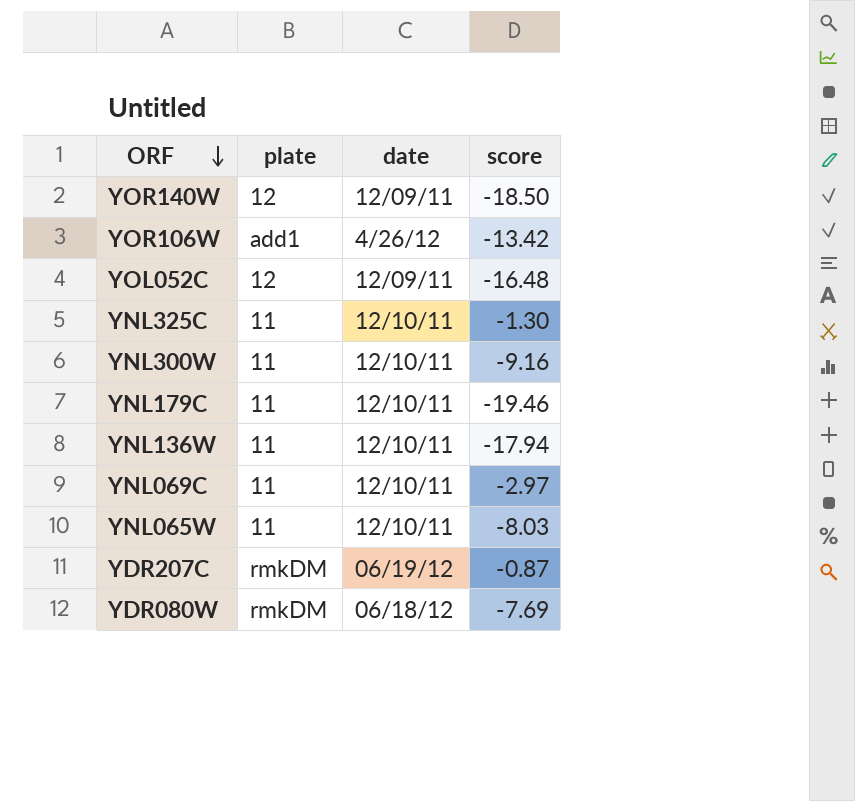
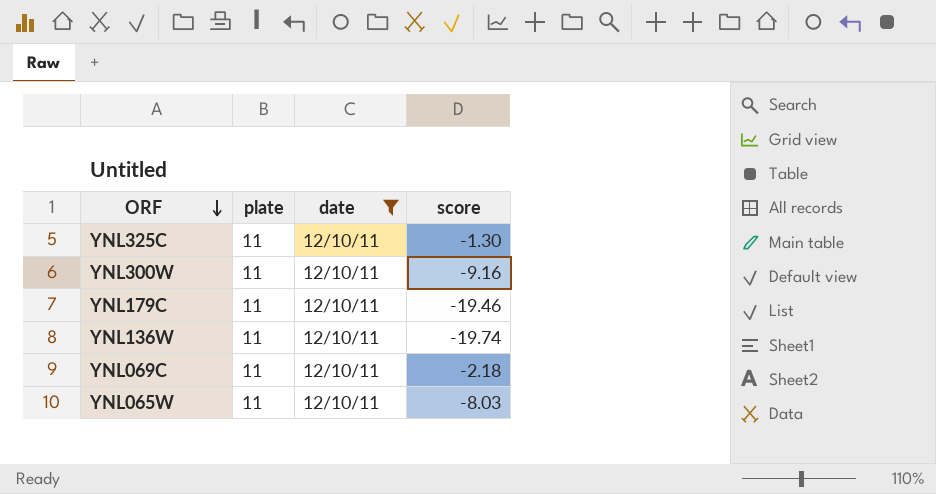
filter: none -> date = 12/10/11
YNL136W | score: -17.94 -> -19.74
YNL069C | score: -2.97 -> -2.18

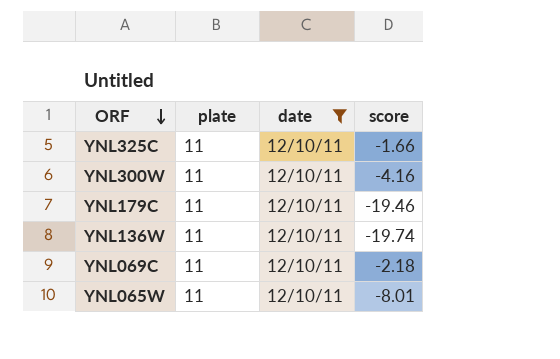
YNL325C | score: -1.30 -> -1.66
YNL300W | score: -9.16 -> -4.16
YNL065W | score: -8.03 -> -8.01

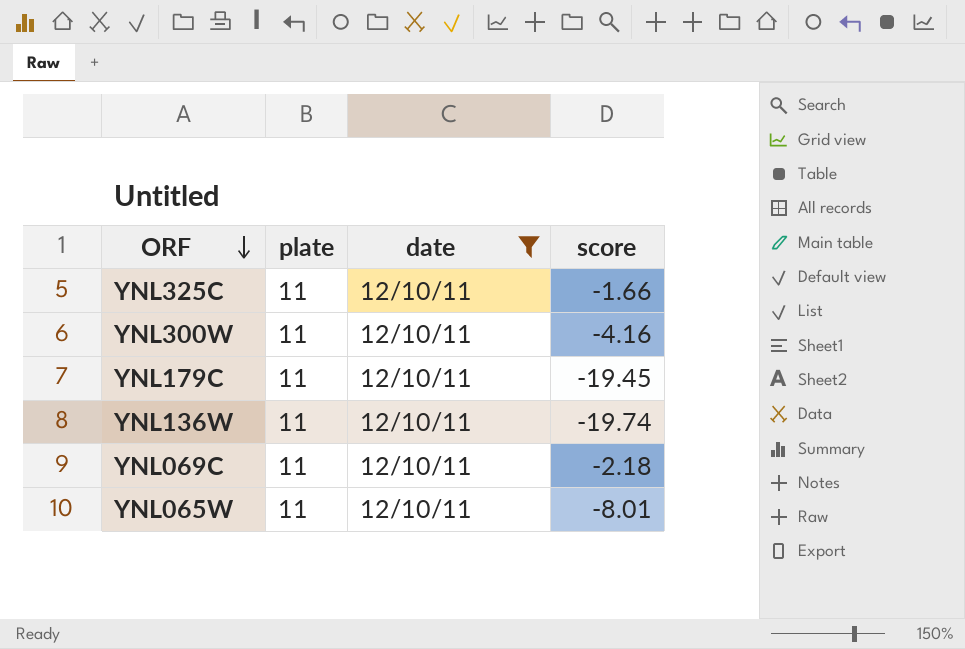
YNL179C | score: -19.46 -> -19.45

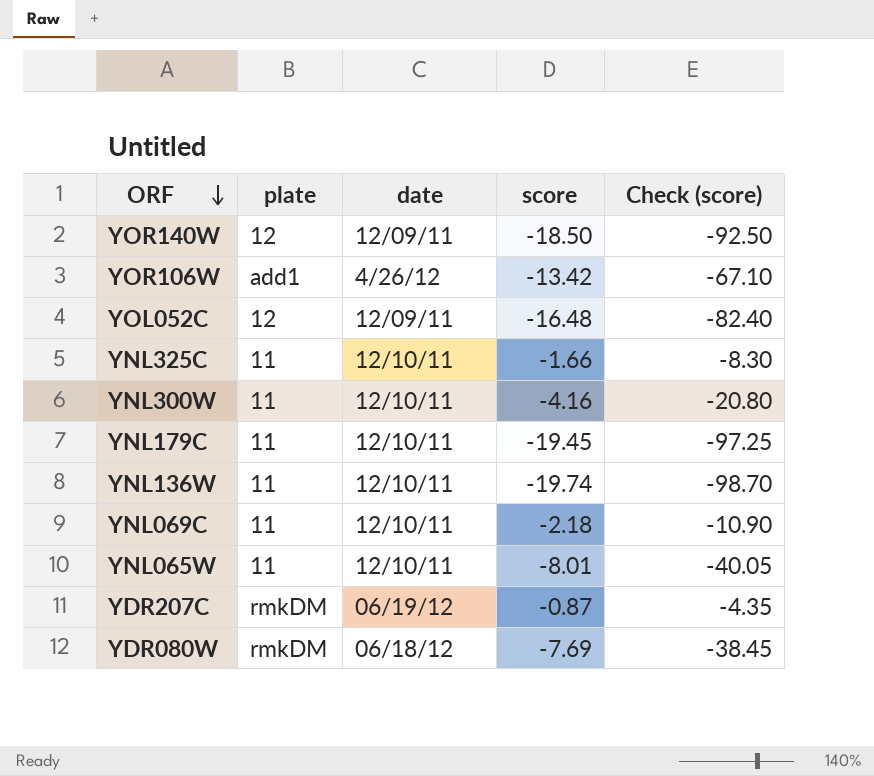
filter: date = 12/10/11 -> none
column Check (score) | formula: none -> [score] * 5

